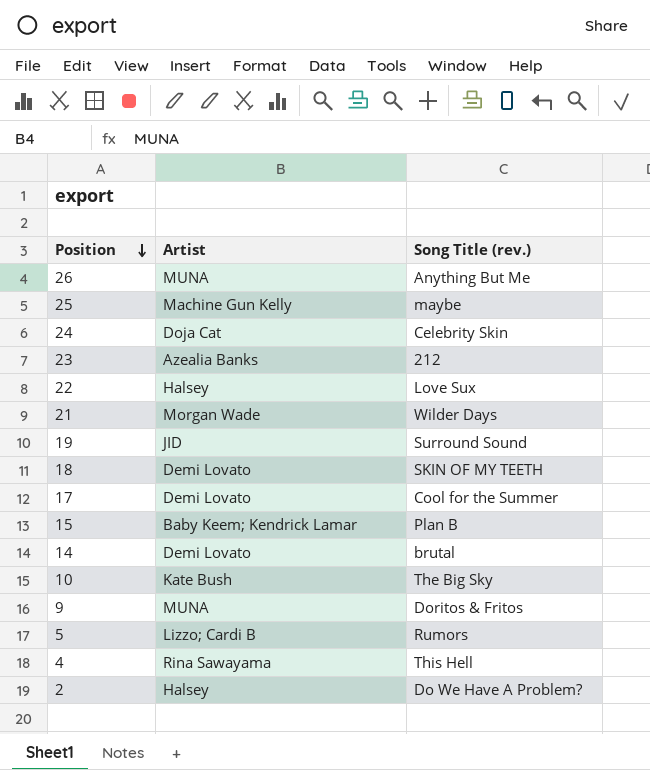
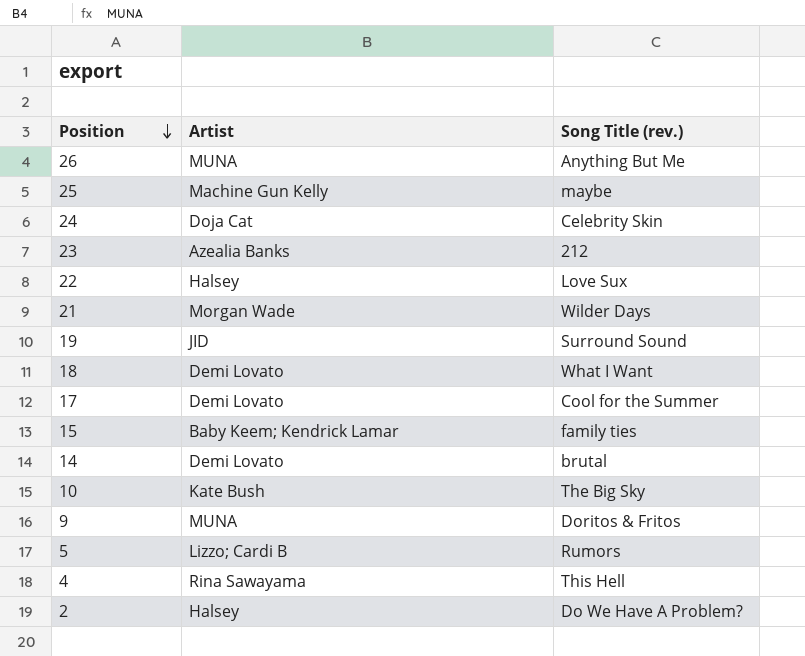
18 | Song Title (rev.): SKIN OF MY TEETH -> What I Want
15 | Song Title (rev.): Plan B -> family ties

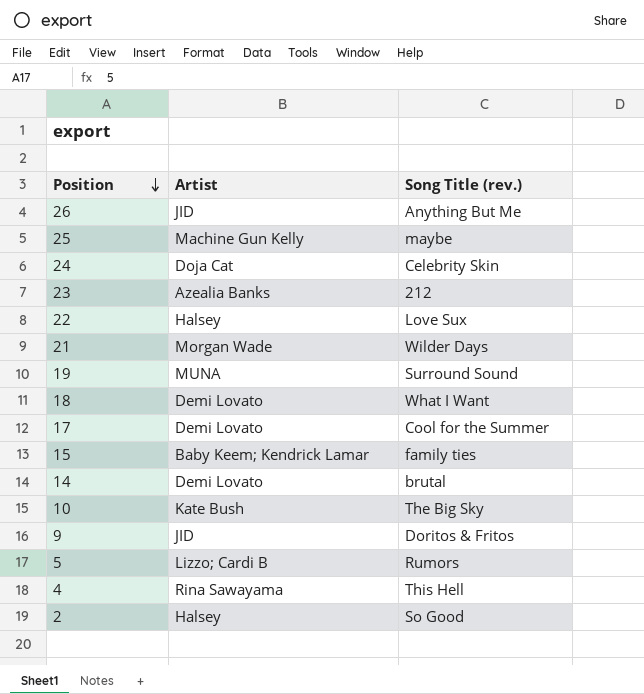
26 | Artist: MUNA -> JID
19 | Artist: JID -> MUNA
9 | Artist: MUNA -> JID
2 | Song Title (rev.): Do We Have A Problem? -> So Good

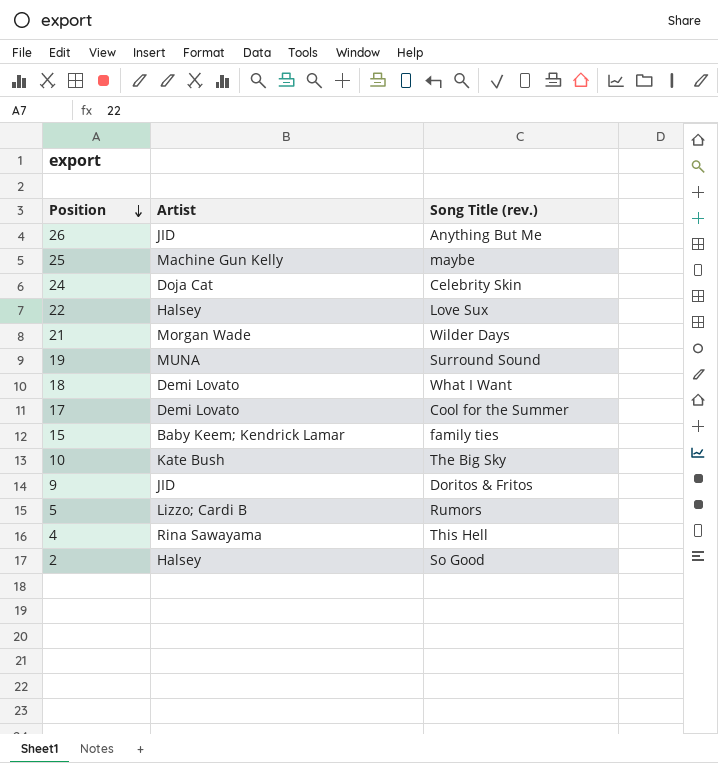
row 23: Azealia Banks | 212 -> none
row 14: Demi Lovato | brutal -> none

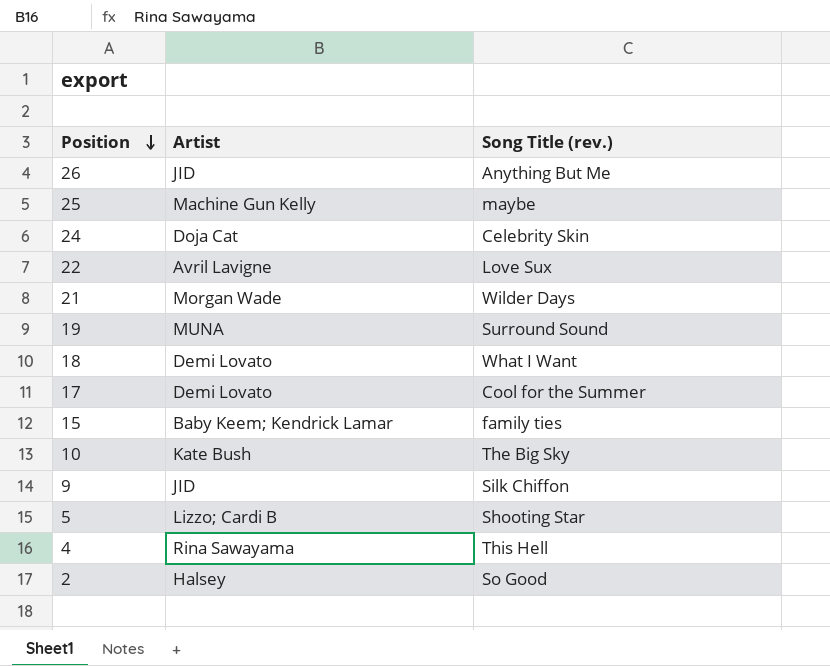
22 | Artist: Halsey -> Avril Lavigne
9 | Song Title (rev.): Doritos & Fritos -> Silk Chiffon
5 | Song Title (rev.): Rumors -> Shooting Star

